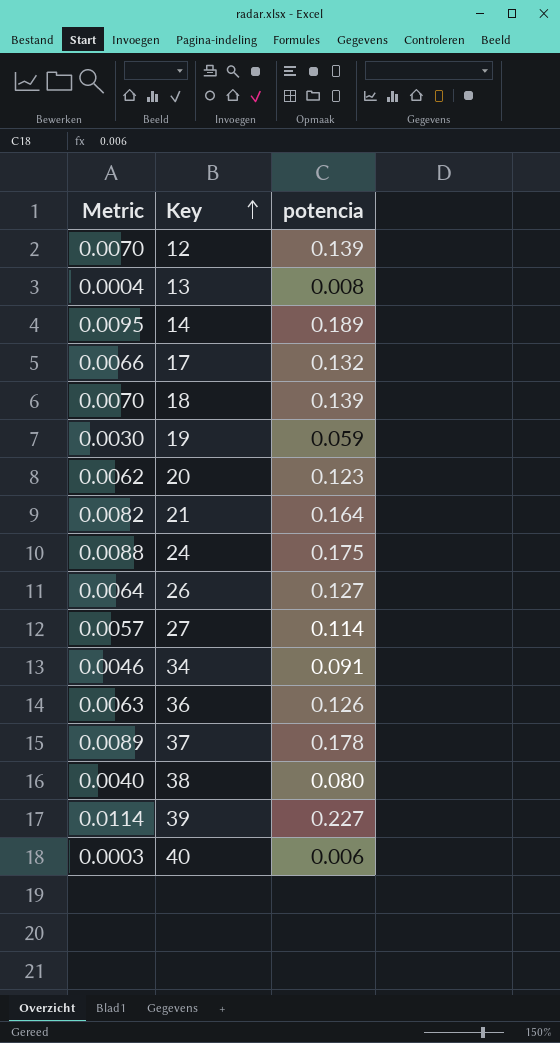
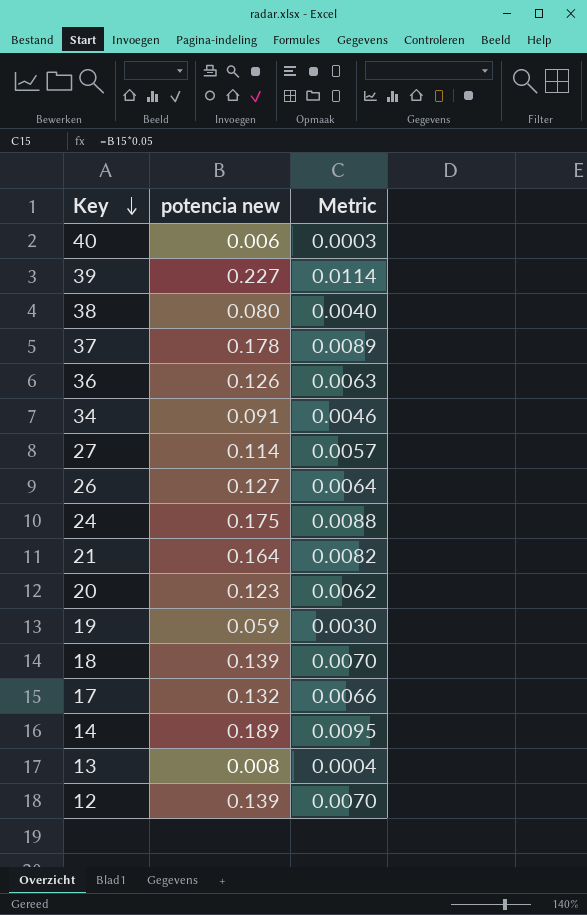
row order: Key ascending -> Key descending
column name: potencia -> potencia new
column Metric | position: 1 -> 3

